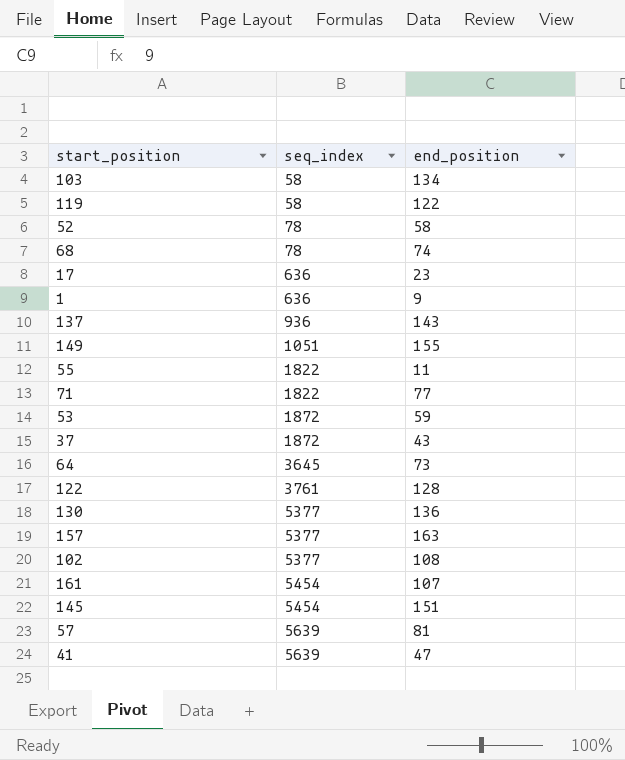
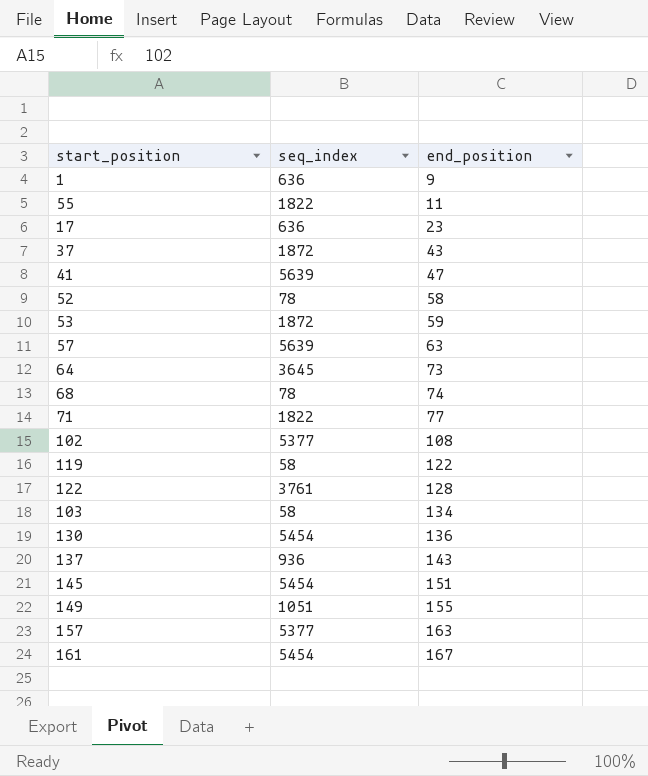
row order: seq_index ascending -> end_position ascending
57 | end_position: 81 -> 63
130 | seq_index: 5377 -> 5454
161 | end_position: 107 -> 167

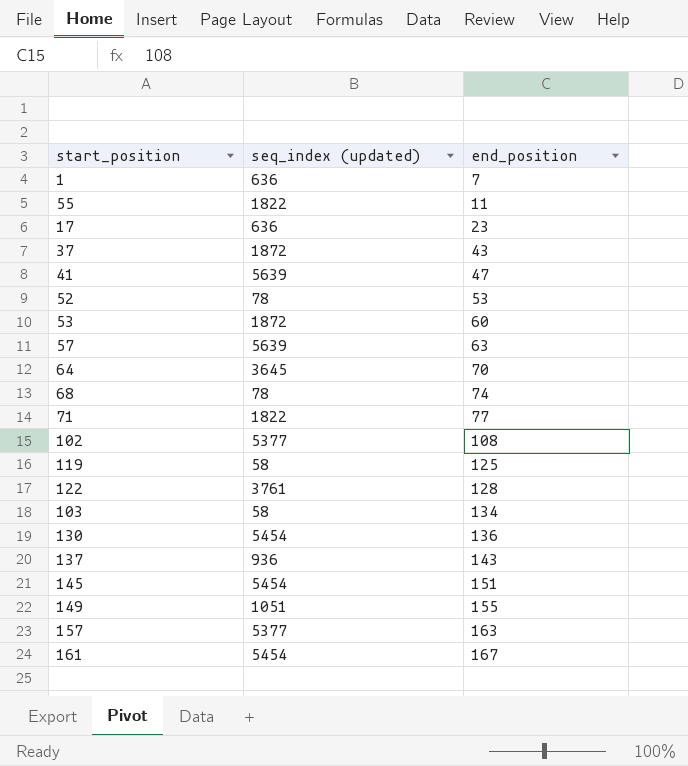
column name: seq_index -> seq_index (updated)
1 | end_position: 9 -> 7
52 | end_position: 58 -> 53
53 | end_position: 59 -> 60
64 | end_position: 73 -> 70
119 | end_position: 122 -> 125

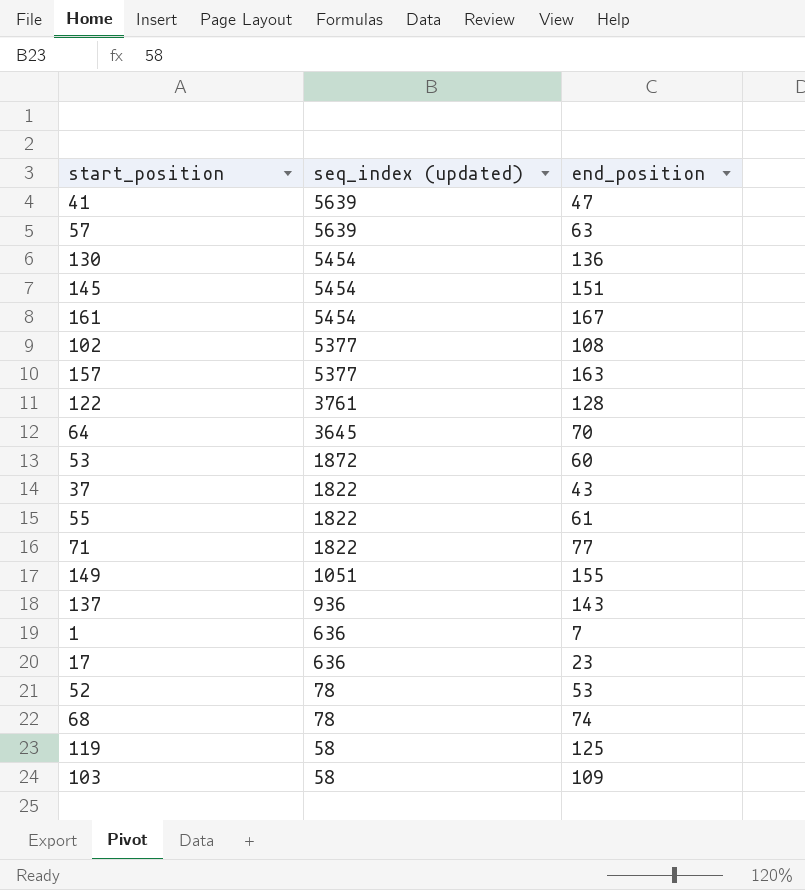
row order: end_position ascending -> seq_index (updated) descending
37 | seq_index (updated): 1872 -> 1822
55 | end_position: 11 -> 61
103 | end_position: 134 -> 109

